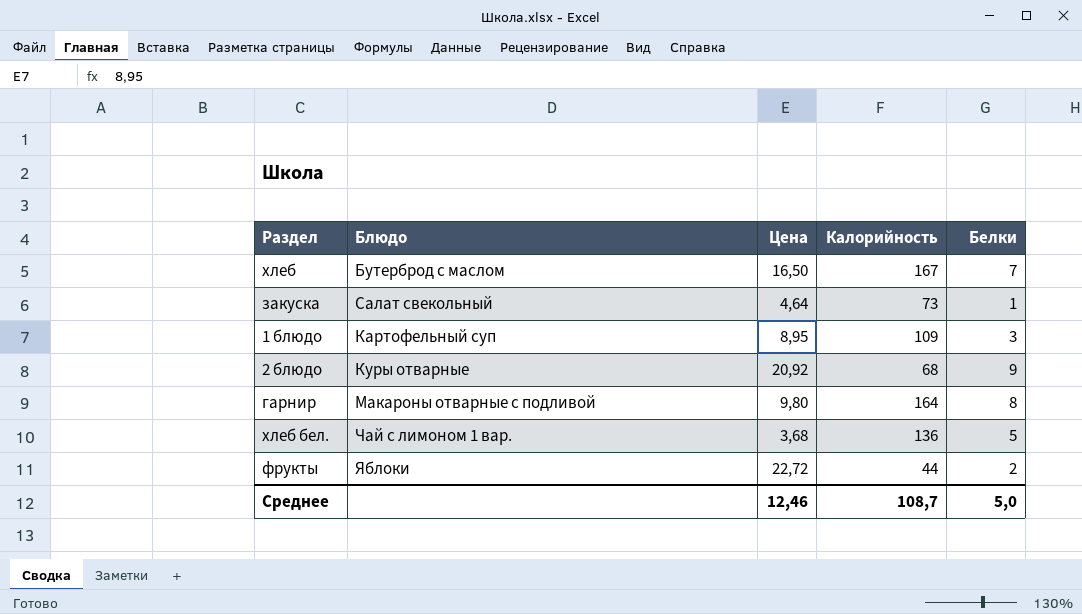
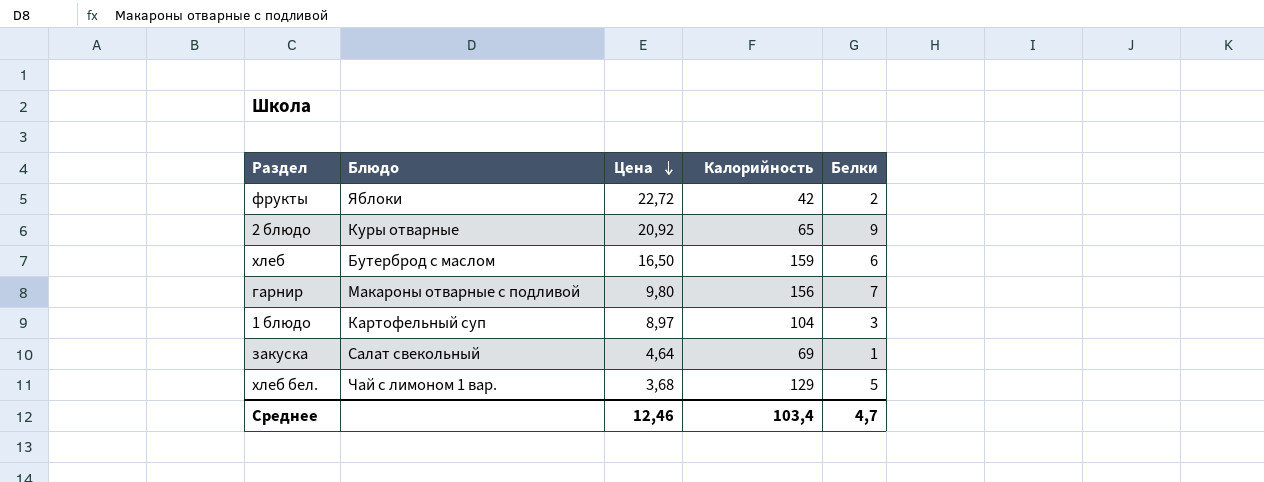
row order: none -> Цена descending
фрукты | Калорийность: 44 -> 42
2 блюдо | Калорийность: 68 -> 65
хлеб | Калорийность: 167 -> 159
хлеб | Белки: 7 -> 6
гарнир | Калорийность: 164 -> 156
гарнир | Белки: 8 -> 7
1 блюдо | Цена: 8,95 -> 8,97
1 блюдо | Калорийность: 109 -> 104
закуска | Калорийность: 73 -> 69
хлеб бел. | Калорийность: 136 -> 129
Среднее | Калорийность: 108,7 -> 103,4
Среднее | Белки: 5,0 -> 4,7

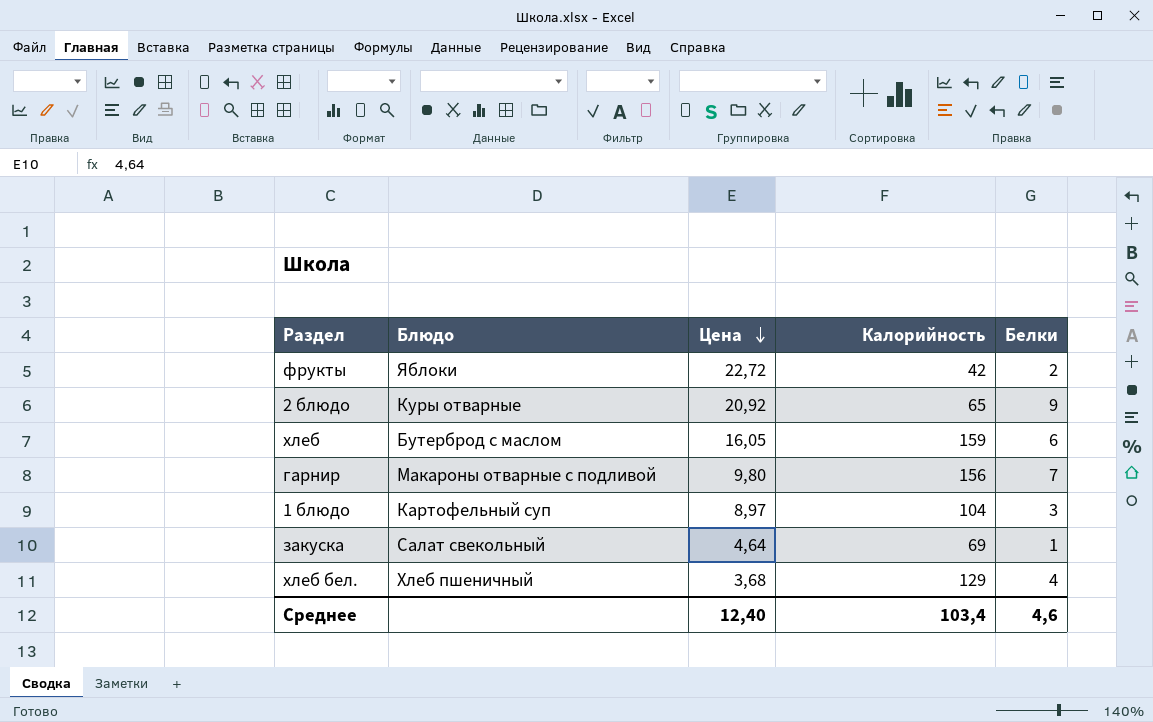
хлеб | Цена: 16,50 -> 16,05
хлеб бел. | Блюдо: Чай с лимоном 1 вар. -> Хлеб пшеничный
хлеб бел. | Белки: 5 -> 4
Среднее | Цена: 12,46 -> 12,40
Среднее | Белки: 4,7 -> 4,6

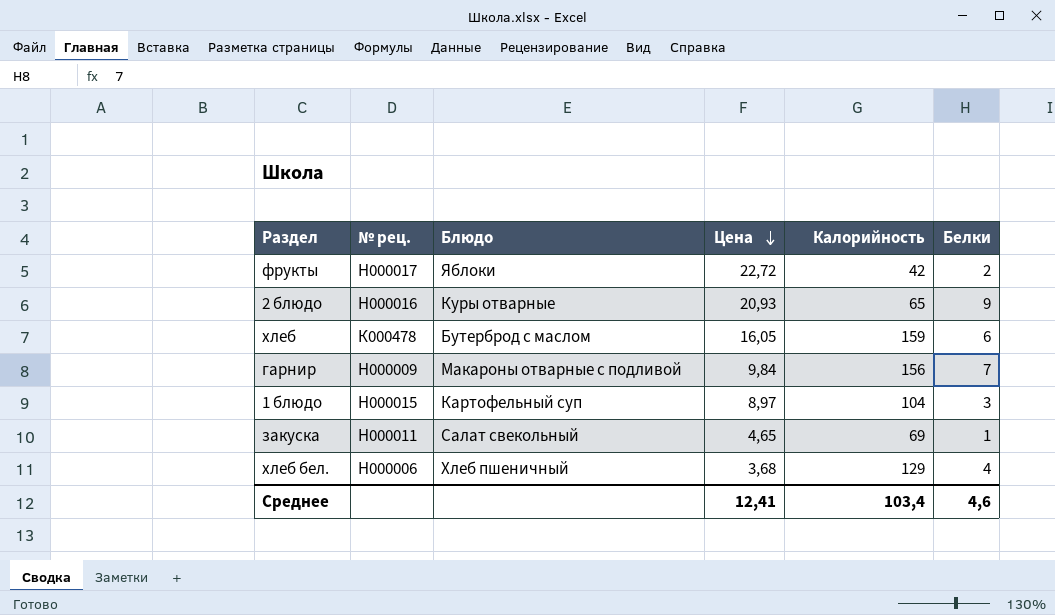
column № рец. | position: none -> 2
2 блюдо | Цена: 20,92 -> 20,93
гарнир | Цена: 9,80 -> 9,84
закуска | Цена: 4,64 -> 4,65
Среднее | Цена: 12,40 -> 12,41

